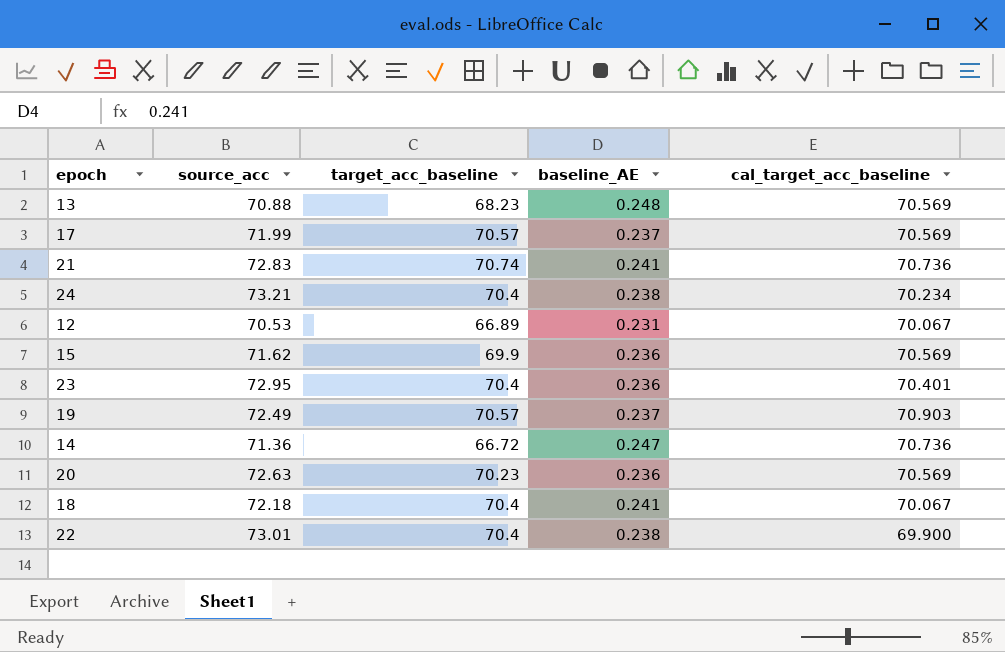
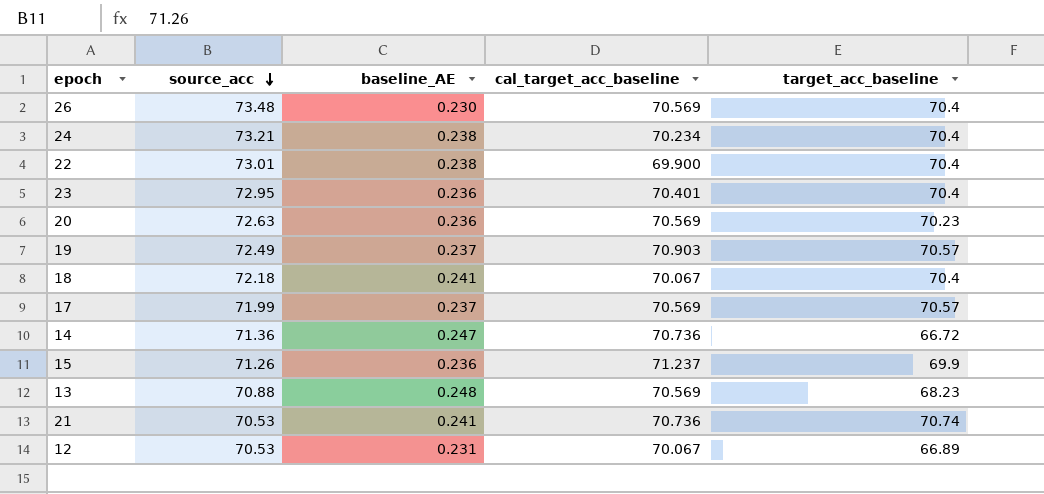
row order: none -> source_acc descending
column target_acc_baseline | position: 3 -> 5
row 26: none -> 73.48 | 0.230 | 70.569 | 70.4
15 | source_acc: 71.62 -> 71.26
15 | cal_target_acc_baseline: 70.569 -> 71.237
21 | source_acc: 72.83 -> 70.53

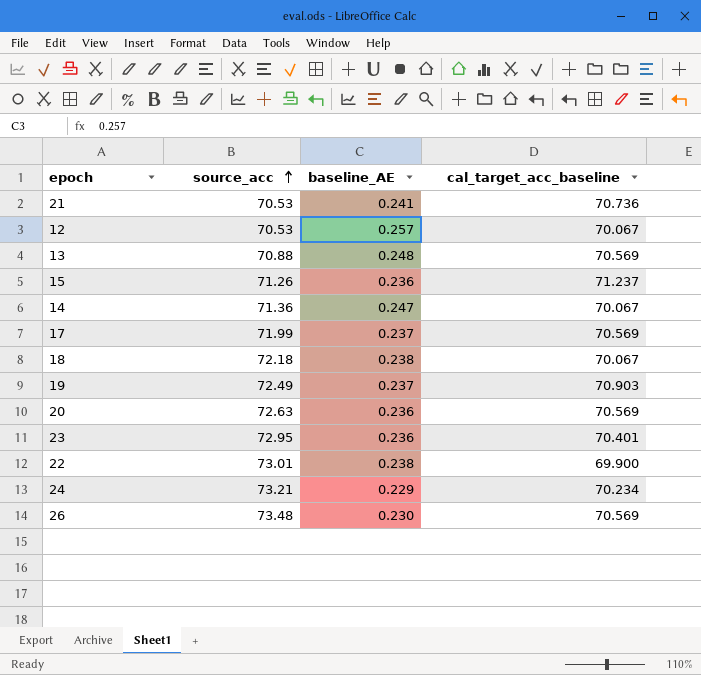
row order: source_acc descending -> source_acc ascending
column target_acc_baseline | position: 5 -> none
12 | baseline_AE: 0.231 -> 0.257
14 | cal_target_acc_baseline: 70.736 -> 70.067
18 | baseline_AE: 0.241 -> 0.238
24 | baseline_AE: 0.238 -> 0.229

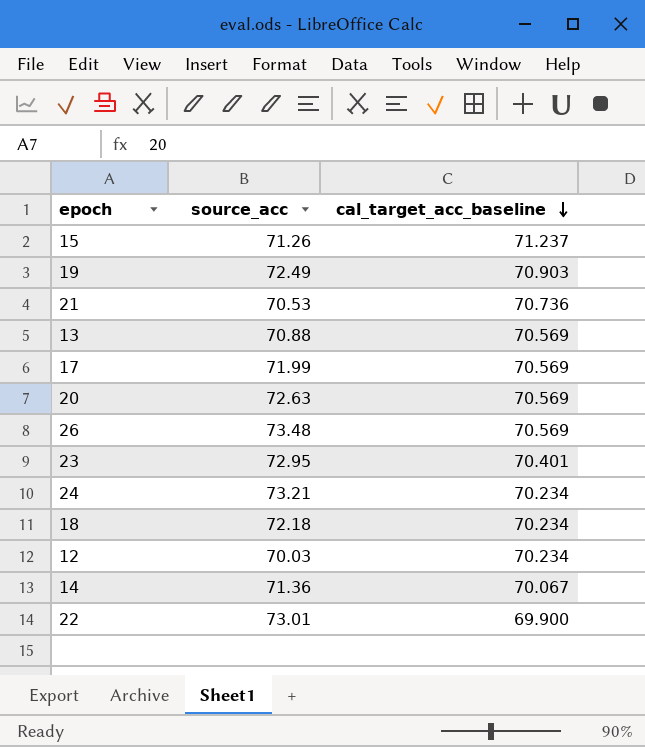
row order: source_acc ascending -> cal_target_acc_baseline descending
column baseline_AE | position: 3 -> none
18 | cal_target_acc_baseline: 70.067 -> 70.234
12 | source_acc: 70.53 -> 70.03
12 | cal_target_acc_baseline: 70.067 -> 70.234

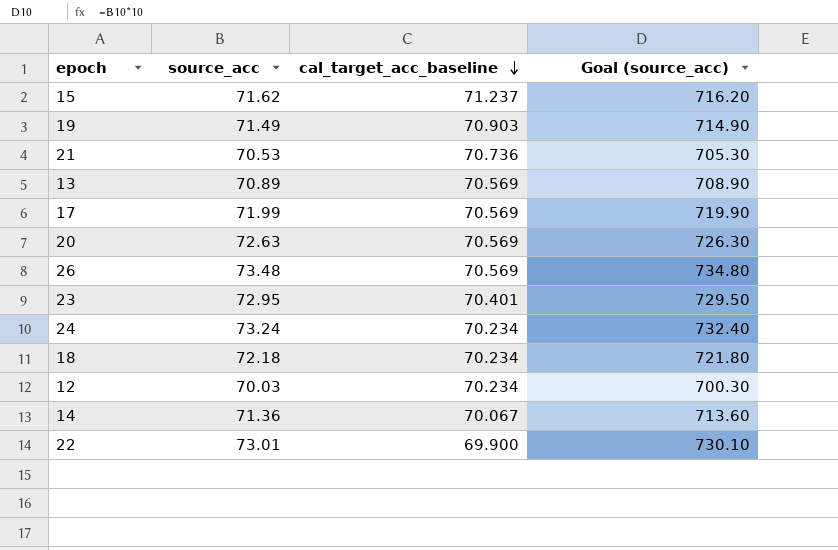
column Goal (source_acc) | formula: none -> [source_acc] * 10
15 | source_acc: 71.26 -> 71.62
19 | source_acc: 72.49 -> 71.49
13 | source_acc: 70.88 -> 70.89
24 | source_acc: 73.21 -> 73.24

